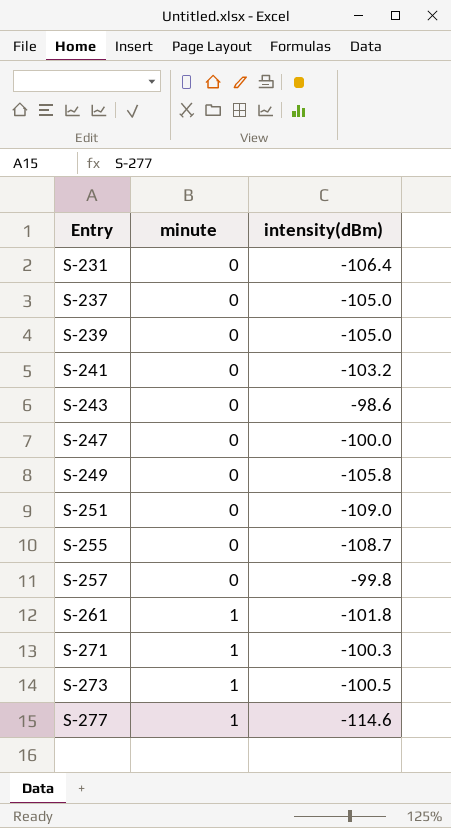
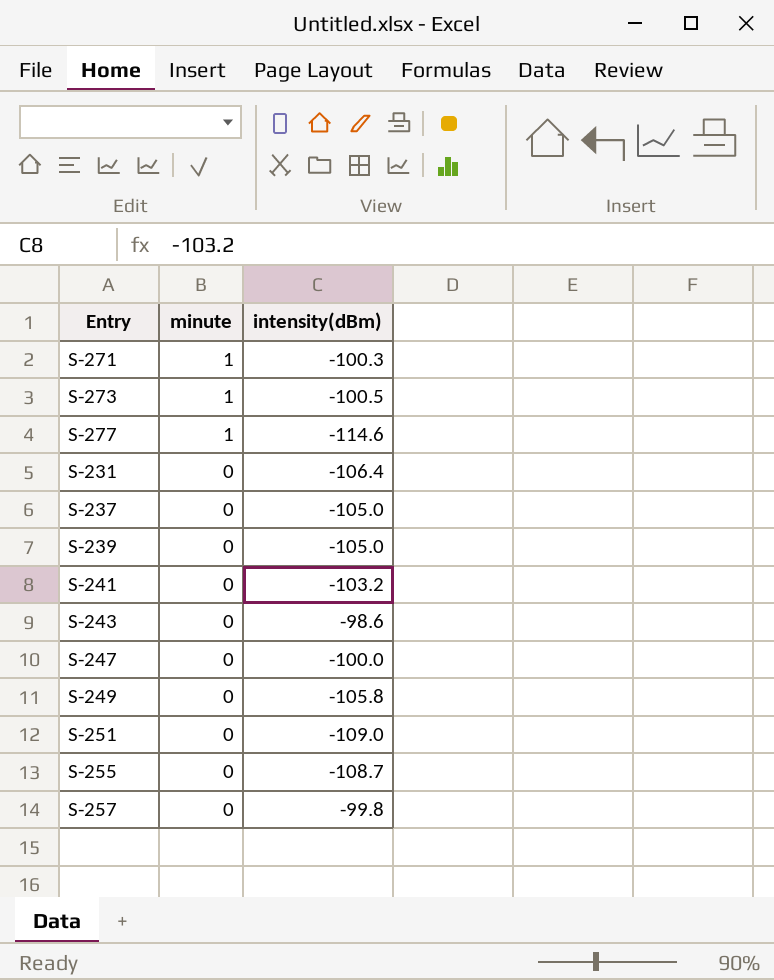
row order: Entry ascending -> minute descending
row S-261: 1 | -101.8 -> none

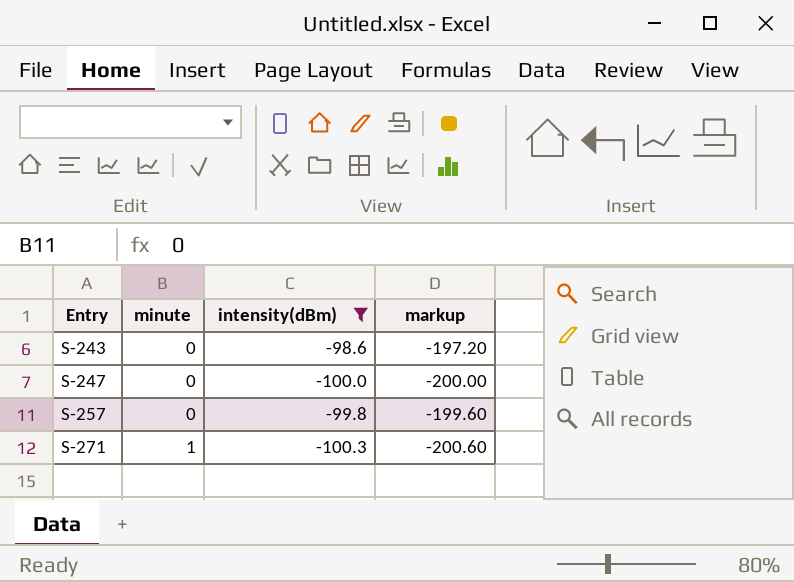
filter: none -> intensity(dBm) >= -100.3
row order: minute descending -> Entry ascending
column markup | formula: none -> [intensity(dBm)] * 2

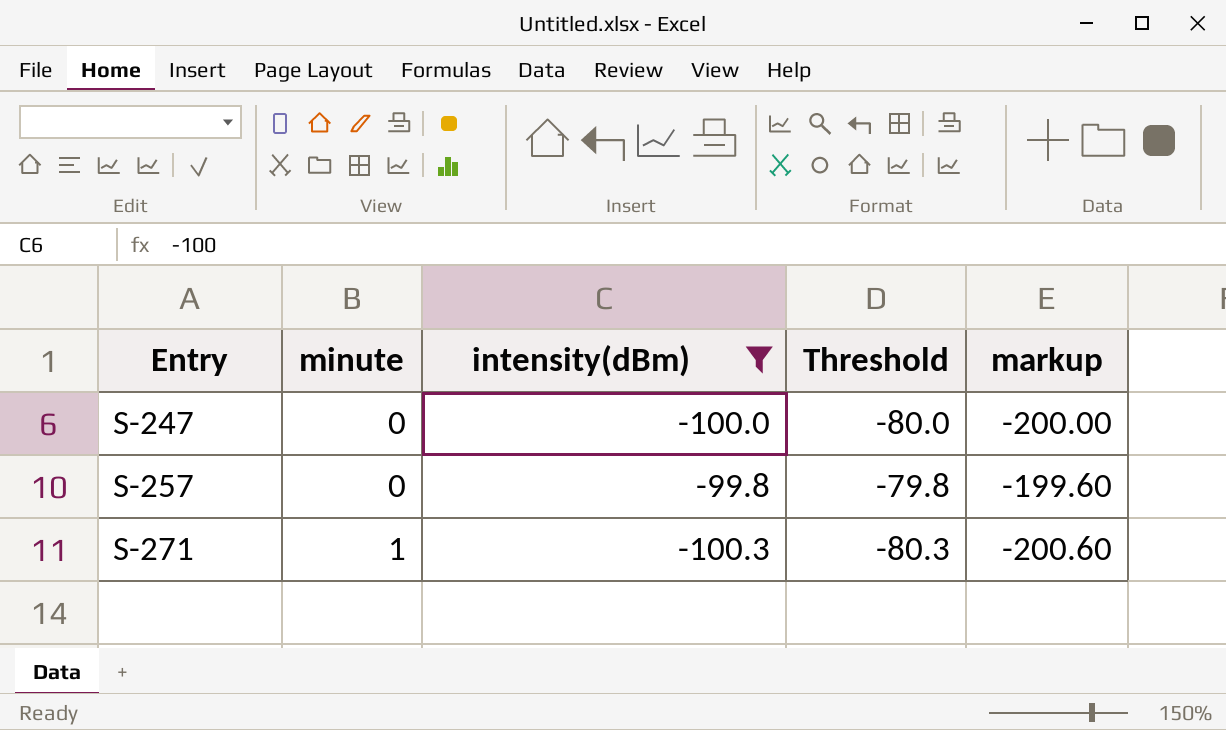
column Threshold | formula: none -> [intensity(dBm)] + 20
row S-243: 0 | -98.6 | -197.20 -> none

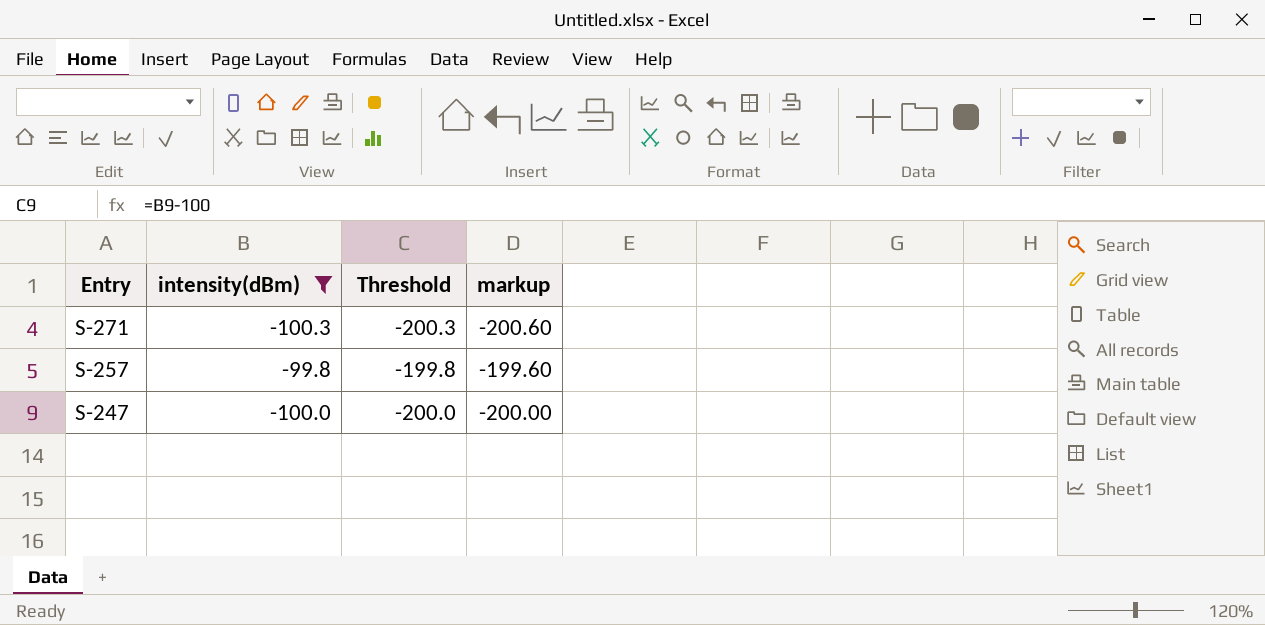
row order: Entry ascending -> Entry descending
column minute | position: 2 -> none
column Threshold | formula: [intensity(dBm)] + 20 -> [intensity(dBm)] - 100

